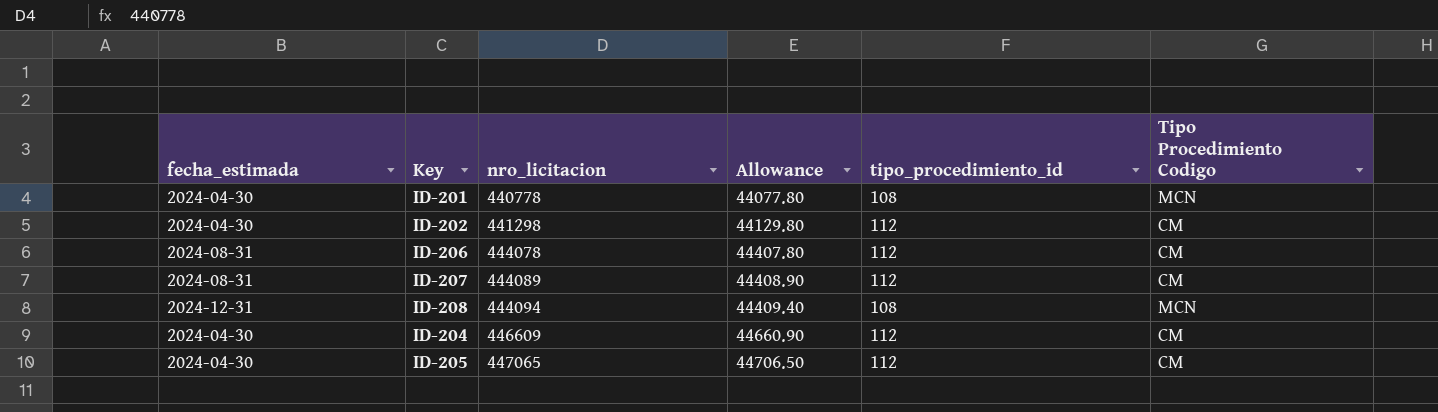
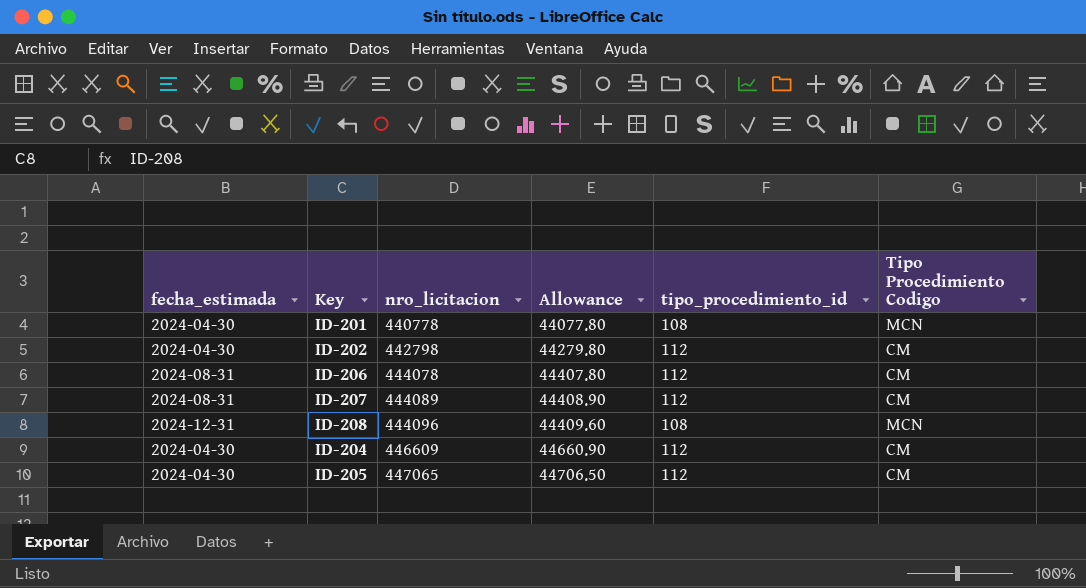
ID-202 | nro_licitacion: 441298 -> 442798
ID-202 | Allowance: 44129.80 -> 44279.80
ID-208 | nro_licitacion: 444094 -> 444096
ID-208 | Allowance: 44409.40 -> 44409.60

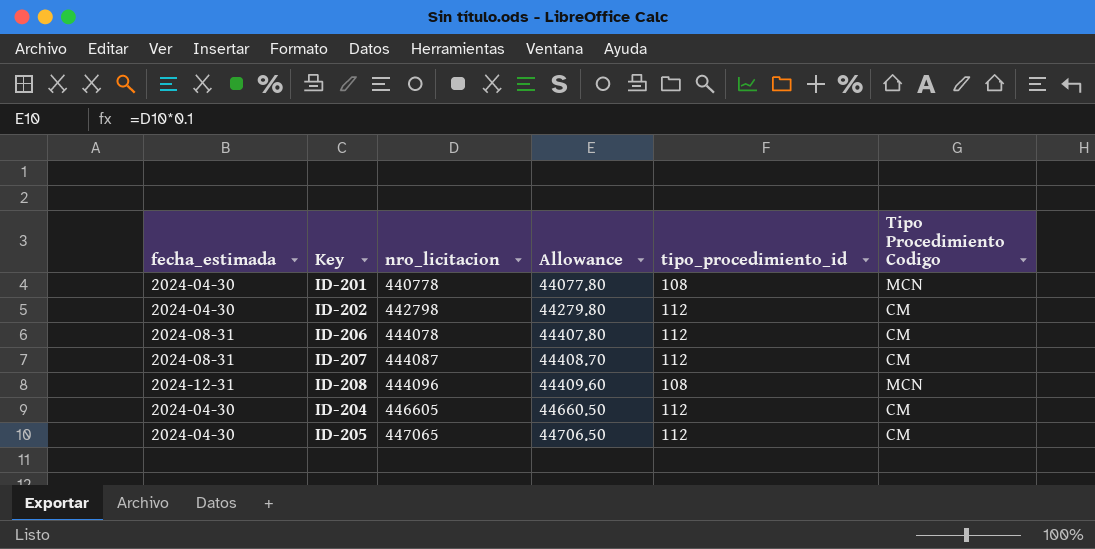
ID-207 | nro_licitacion: 444089 -> 444087
ID-207 | Allowance: 44408.90 -> 44408.70
ID-204 | nro_licitacion: 446609 -> 446605
ID-204 | Allowance: 44660.90 -> 44660.50

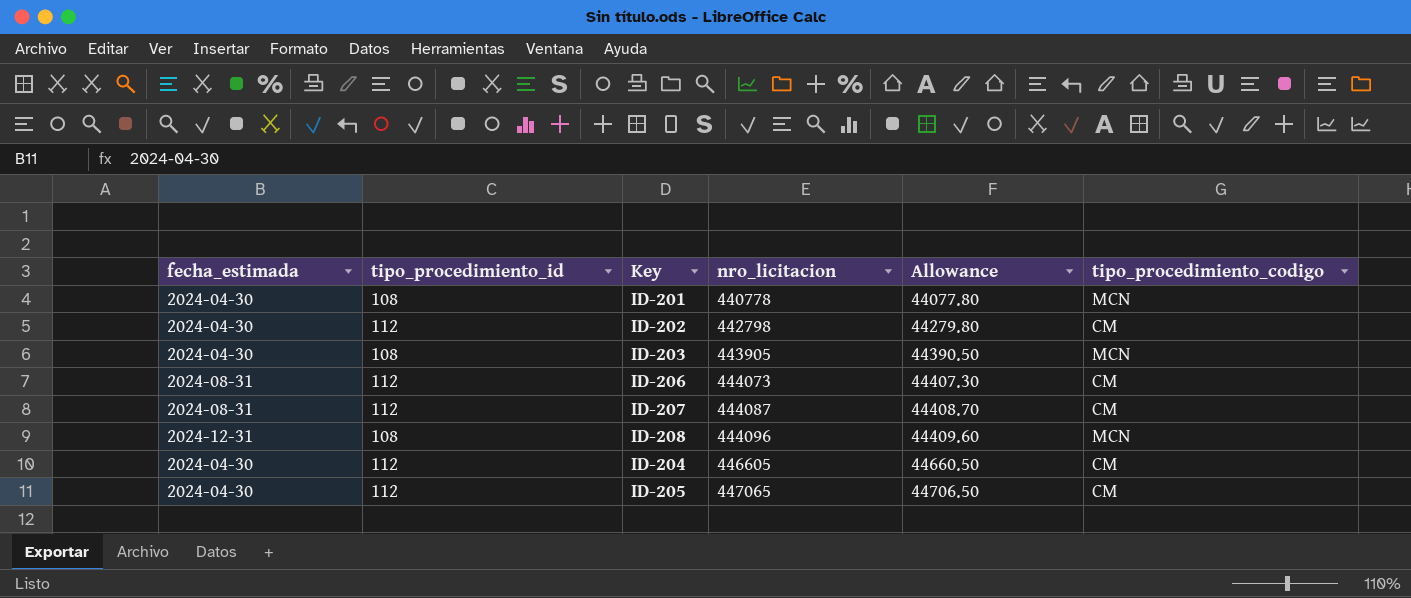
column tipo_procedimiento_id | position: 5 -> 2
column name: Tipo Procedimiento Codigo -> tipo_procedimiento_codigo
row ID-203: none -> 2024-04-30 | 108 | 443905 | 44390.50 | MCN
ID-206 | nro_licitacion: 444078 -> 444073
ID-206 | Allowance: 44407.80 -> 44407.30

